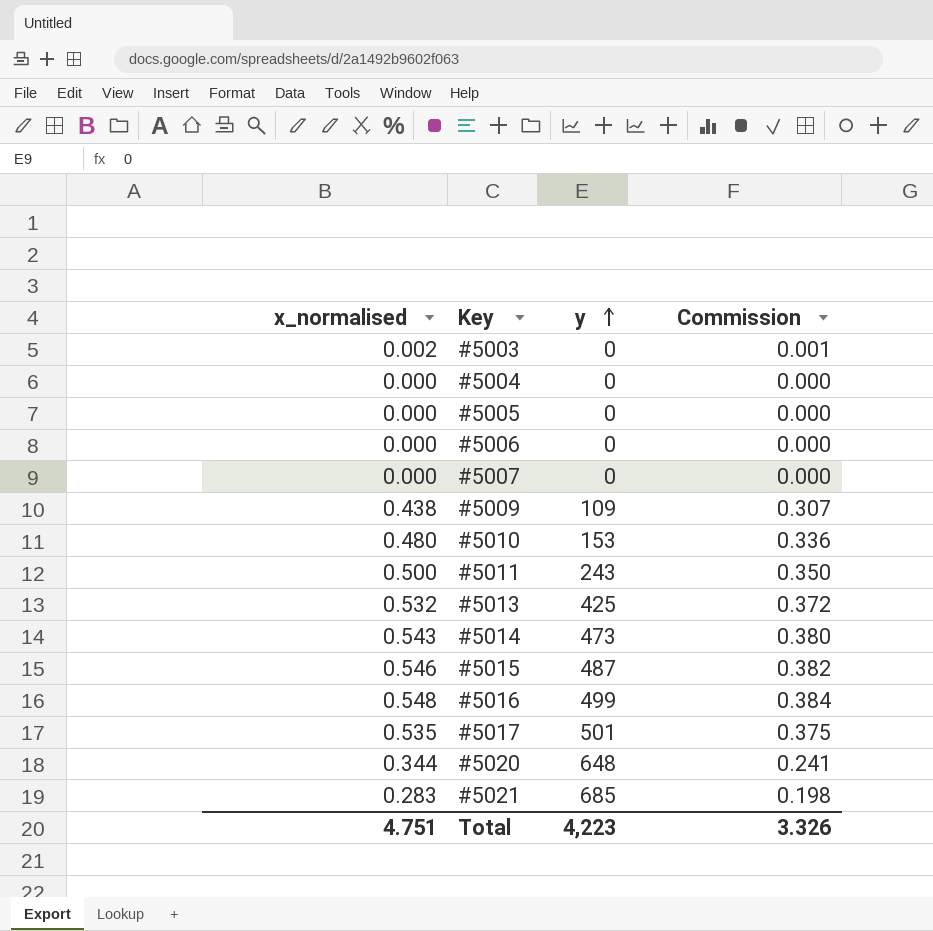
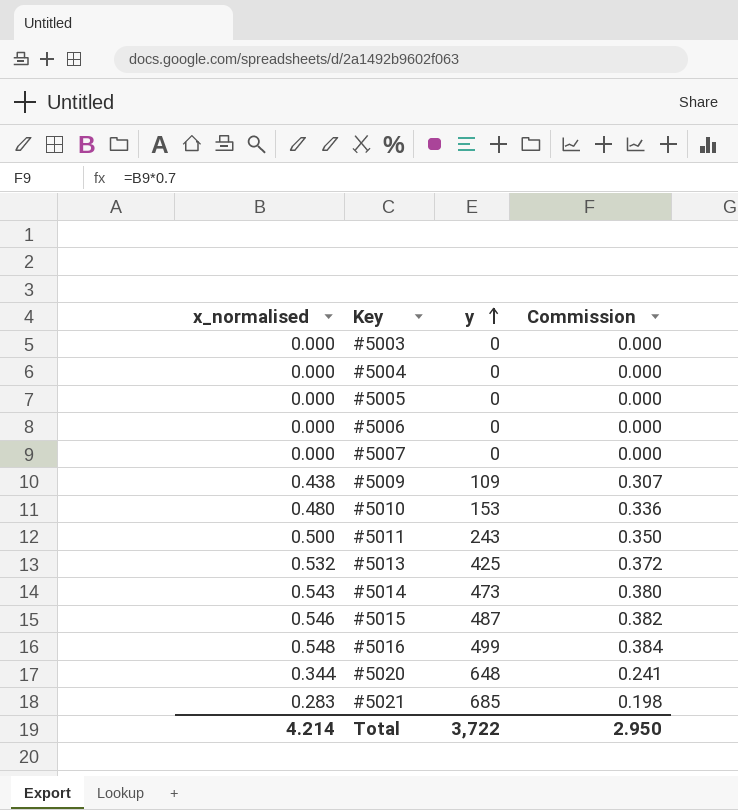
row #5017: 0.535 | 501 | 0.375 -> none
#5003 | x_normalised: 0.002 -> 0.000
#5003 | Commission: 0.001 -> 0.000
Total | x_normalised: 4.751 -> 4.214
Total | y: 4,223 -> 3,722
Total | Commission: 3.326 -> 2.950

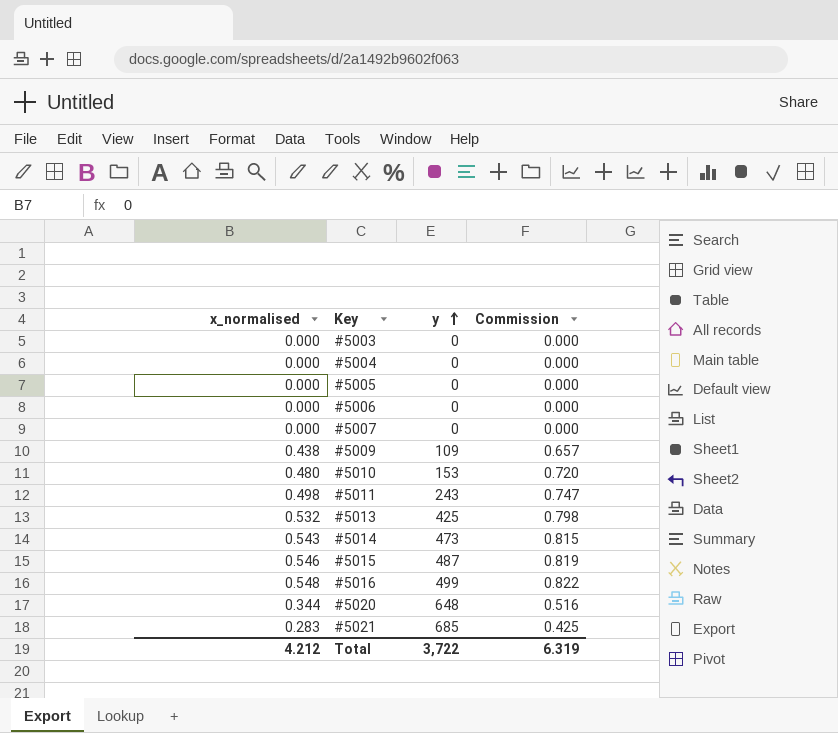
column Commission | formula: [x_normalised] * 0.7 -> [x_normalised] * 1.5
#5011 | x_normalised: 0.500 -> 0.498
Total | x_normalised: 4.214 -> 4.212
Total | Commission: 2.950 -> 6.319

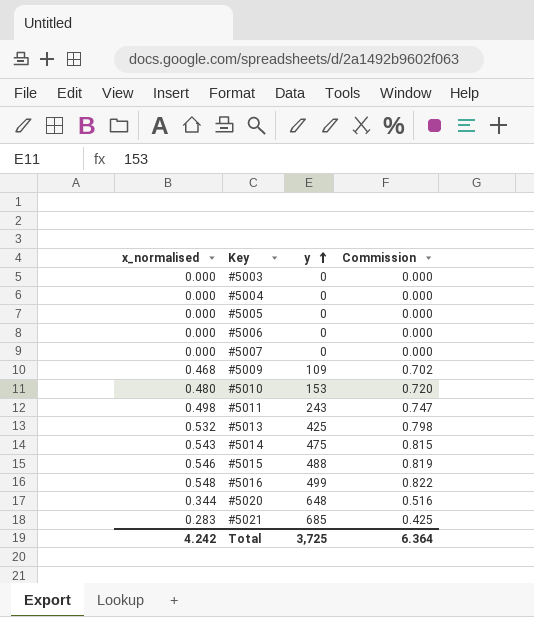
#5009 | x_normalised: 0.438 -> 0.468
#5009 | Commission: 0.657 -> 0.702
#5014 | y: 473 -> 475
#5015 | y: 487 -> 488
Total | x_normalised: 4.212 -> 4.242
Total | y: 3,722 -> 3,725
Total | Commission: 6.319 -> 6.364

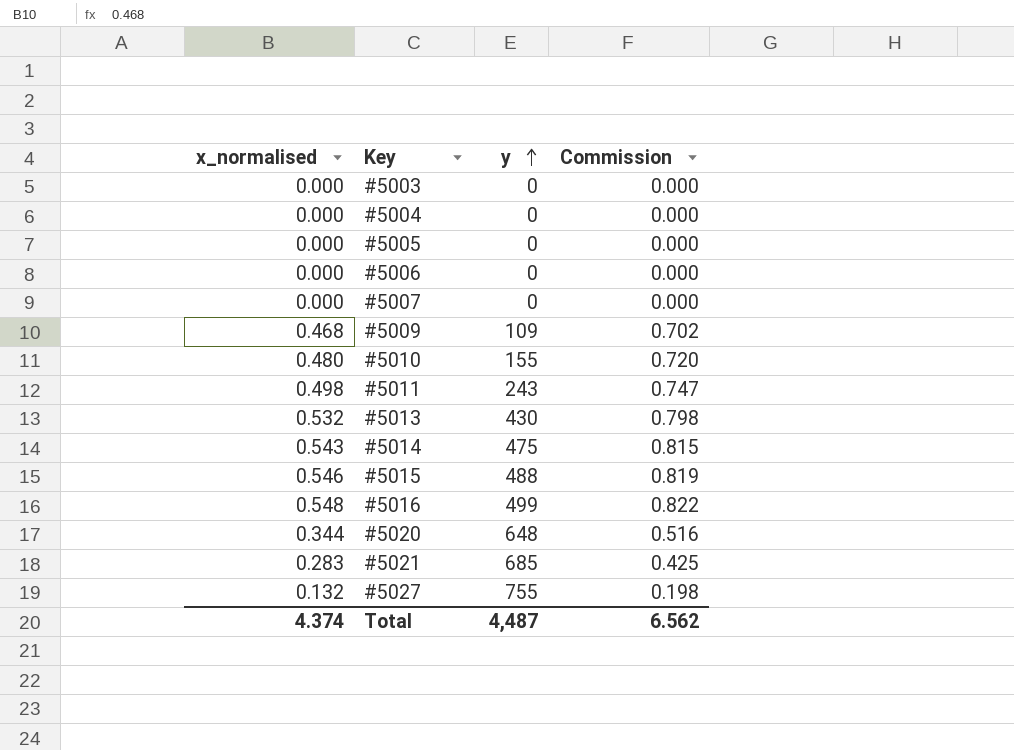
#5010 | y: 153 -> 155
#5013 | y: 425 -> 430
row #5027: none -> 0.132 | 755 | 0.198
Total | x_normalised: 4.242 -> 4.374
Total | y: 3,725 -> 4,487
Total | Commission: 6.364 -> 6.562

